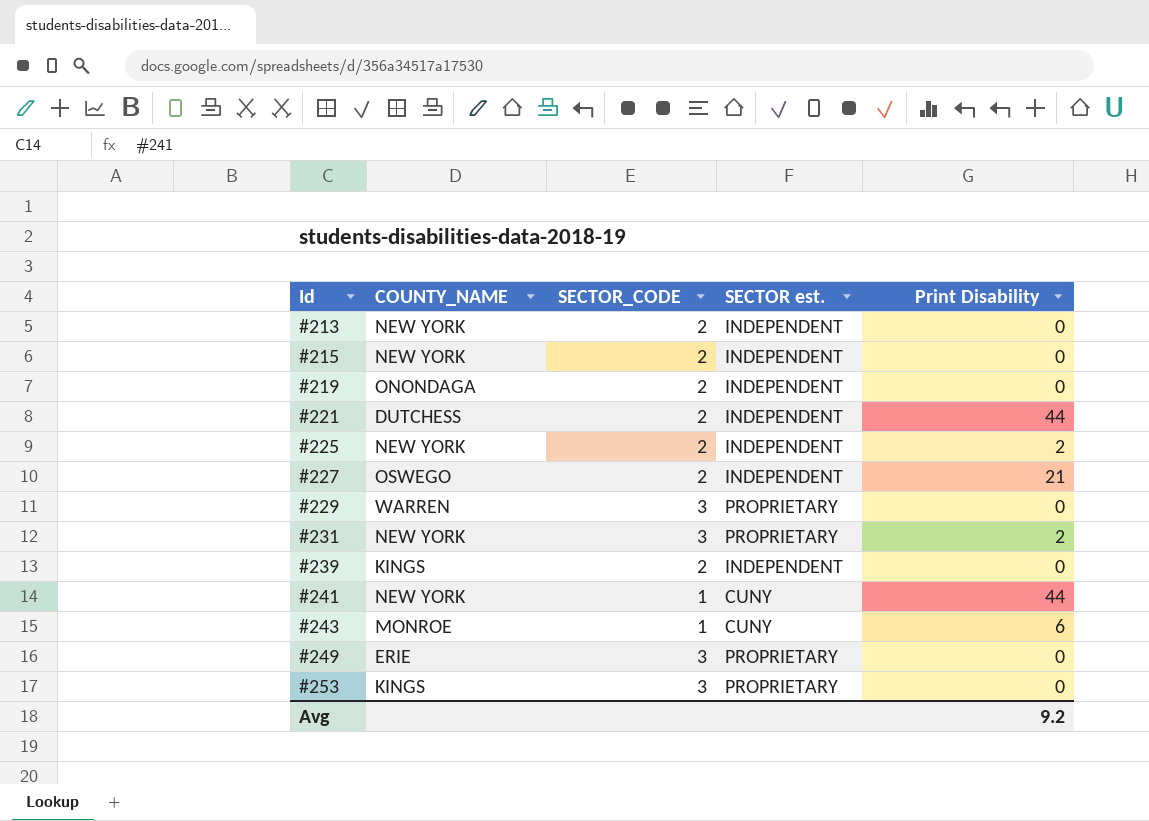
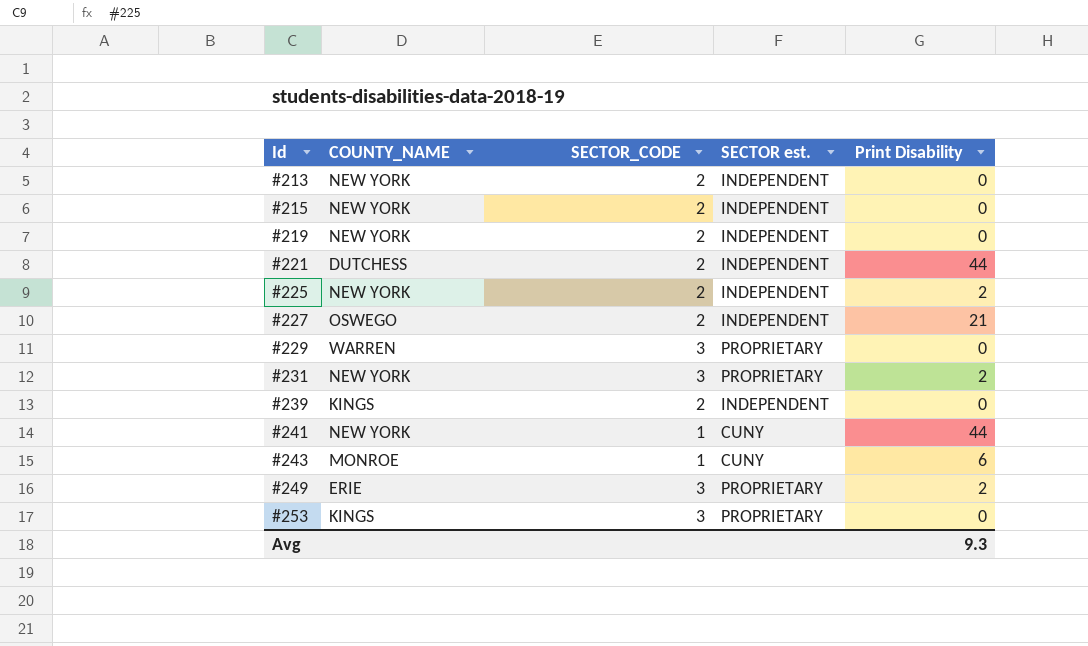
#219 | COUNTY_NAME: ONONDAGA -> NEW YORK
#249 | Print Disability: 0 -> 2
Avg | Print Disability: 9.2 -> 9.3

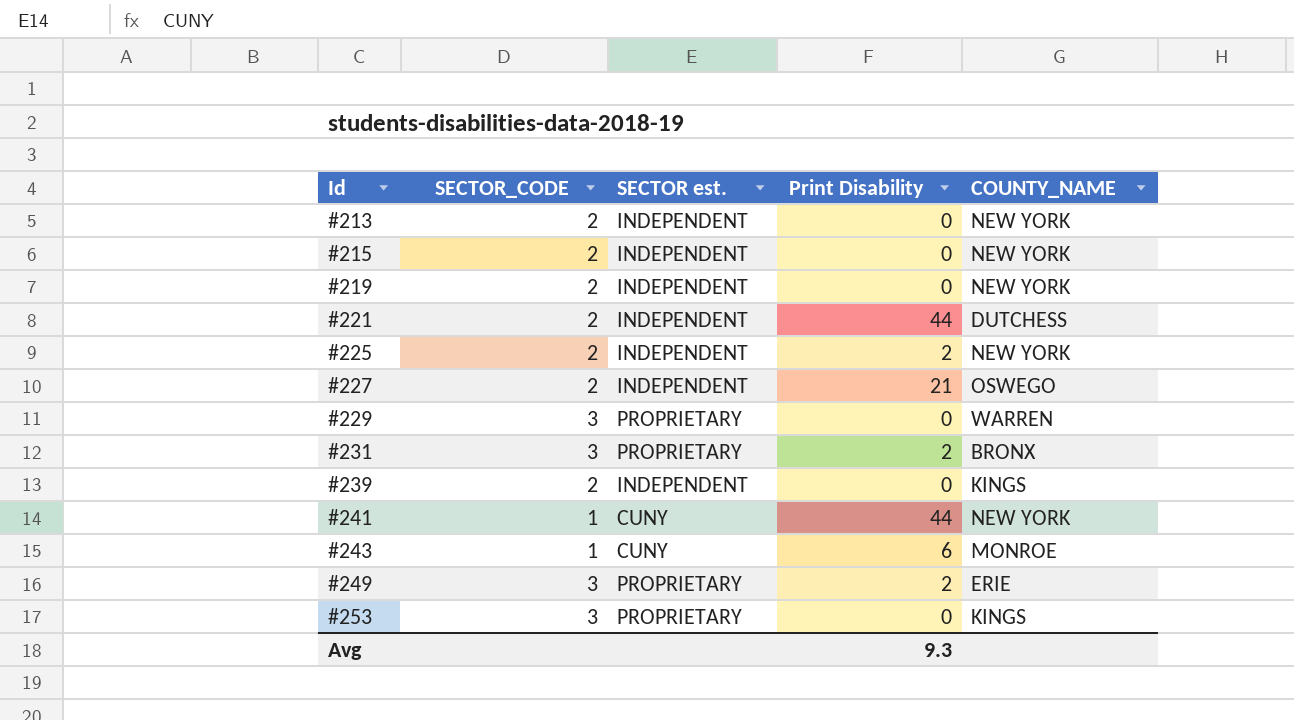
column COUNTY_NAME | position: 2 -> 5
#231 | COUNTY_NAME: NEW YORK -> BRONX

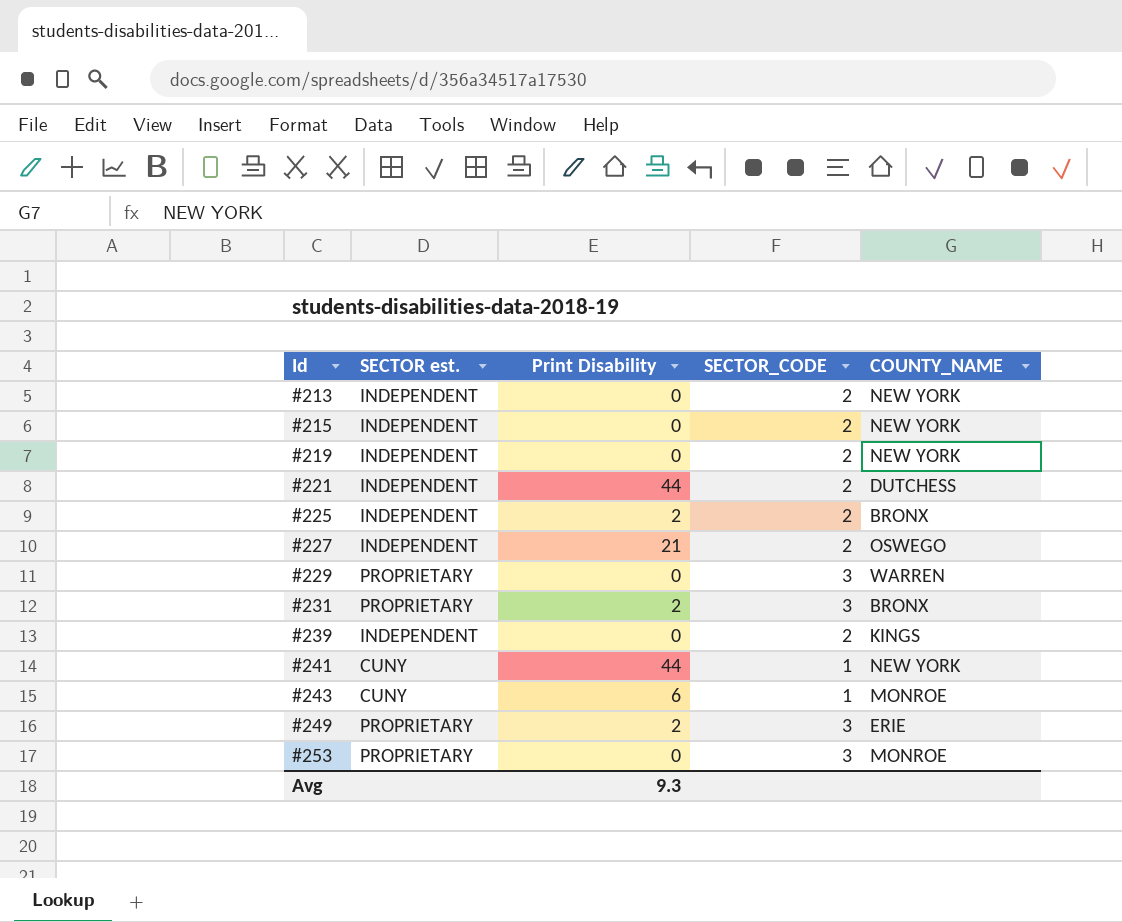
column SECTOR_CODE | position: 2 -> 4
#225 | COUNTY_NAME: NEW YORK -> BRONX
#253 | COUNTY_NAME: KINGS -> MONROE

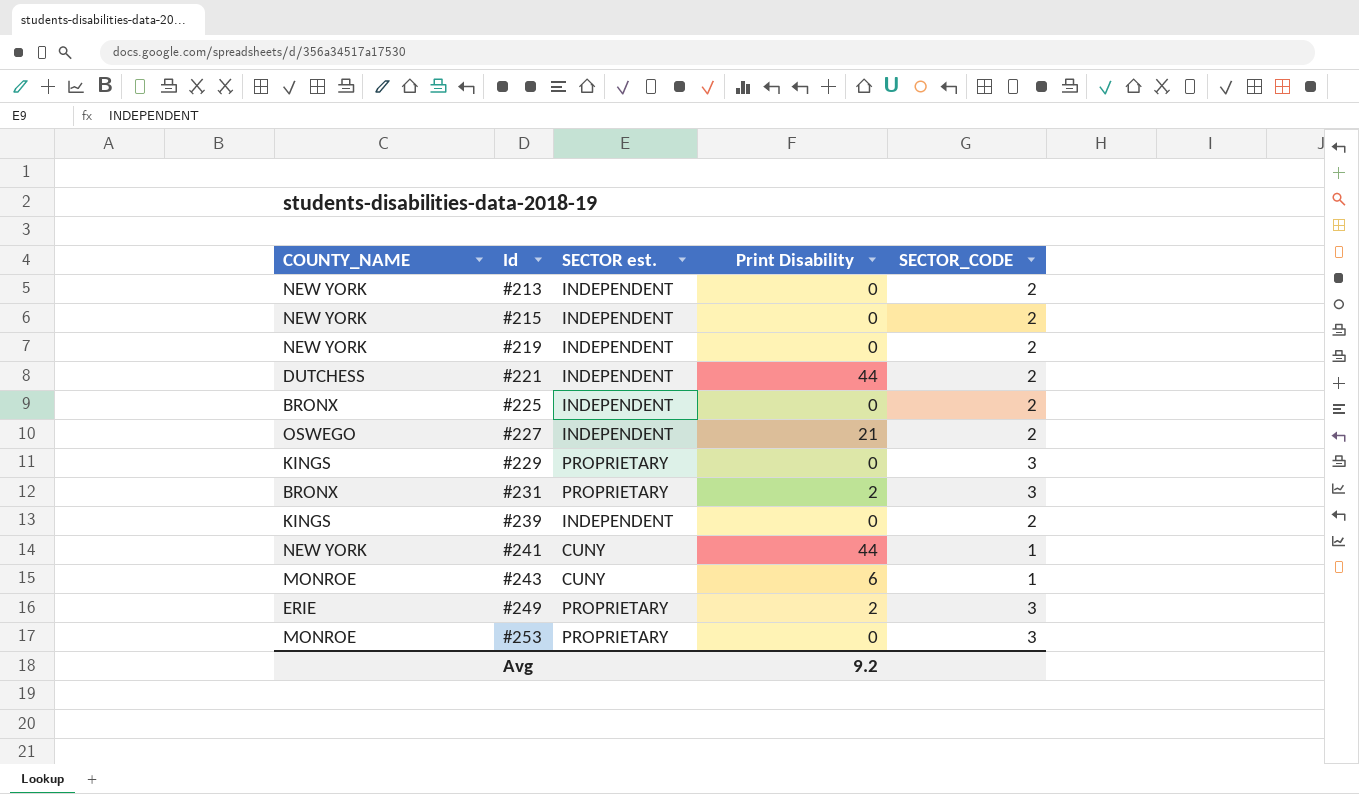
column COUNTY_NAME | position: 5 -> 1
#225 | Print Disability: 2 -> 0
#229 | COUNTY_NAME: WARREN -> KINGS
Avg | Print Disability: 9.3 -> 9.2

